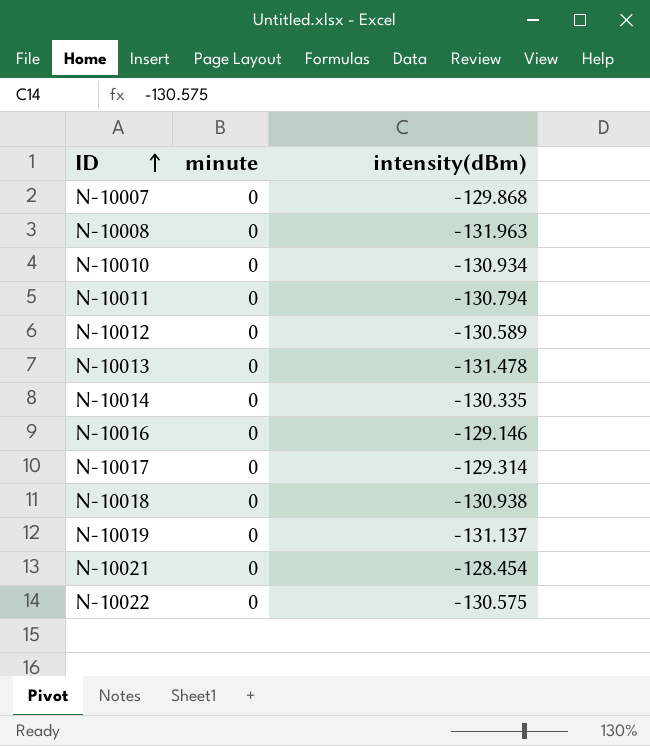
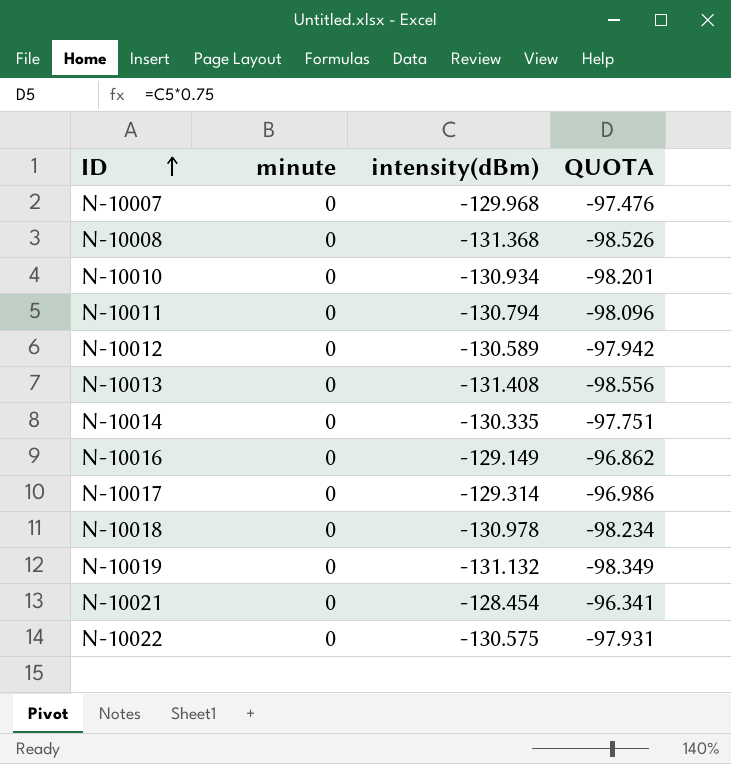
column QUOTA | formula: none -> [intensity(dBm)] * 0.75
N-10007 | intensity(dBm): -129.868 -> -129.968
N-10008 | intensity(dBm): -131.963 -> -131.368
N-10013 | intensity(dBm): -131.478 -> -131.408
N-10016 | intensity(dBm): -129.146 -> -129.149
N-10018 | intensity(dBm): -130.938 -> -130.978
N-10019 | intensity(dBm): -131.137 -> -131.132

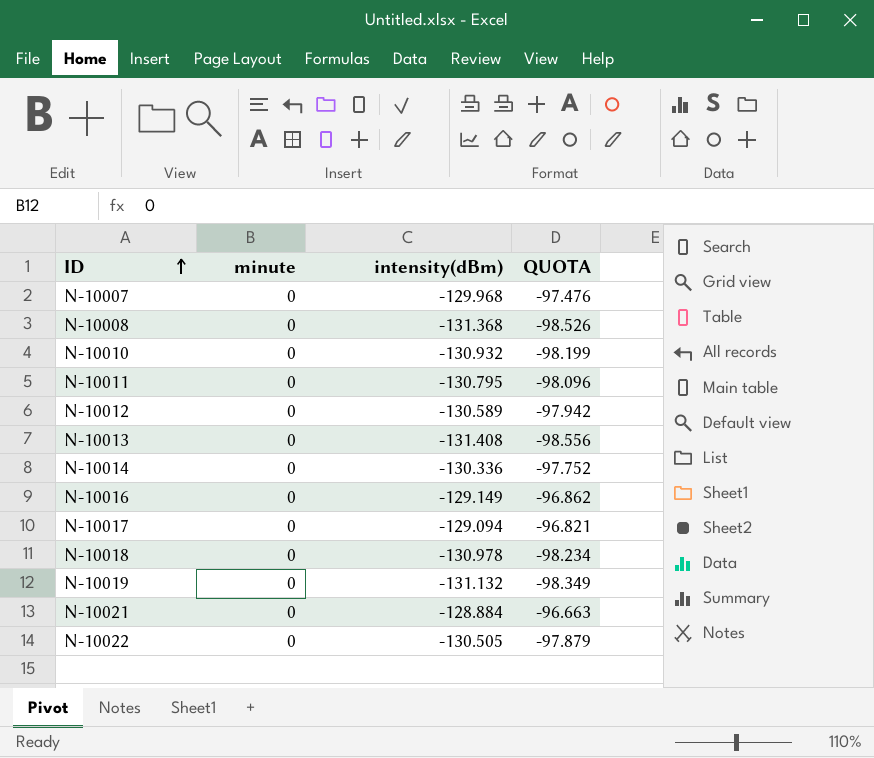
N-10010 | intensity(dBm): -130.934 -> -130.932
N-10010 | QUOTA: -98.201 -> -98.199
N-10011 | intensity(dBm): -130.794 -> -130.795
N-10014 | intensity(dBm): -130.335 -> -130.336
N-10014 | QUOTA: -97.751 -> -97.752
N-10017 | intensity(dBm): -129.314 -> -129.094
N-10017 | QUOTA: -96.986 -> -96.821
N-10021 | intensity(dBm): -128.454 -> -128.884
N-10021 | QUOTA: -96.341 -> -96.663
N-10022 | intensity(dBm): -130.575 -> -130.505
N-10022 | QUOTA: -97.931 -> -97.879

